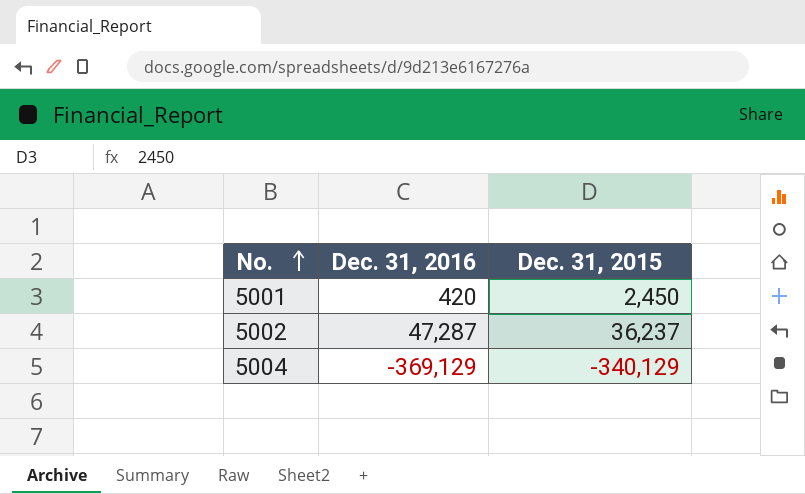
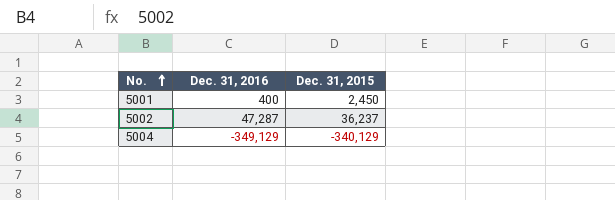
5001 | Dec. 31, 2016: 420 -> 400
5004 | Dec. 31, 2016: -369,129 -> -349,129

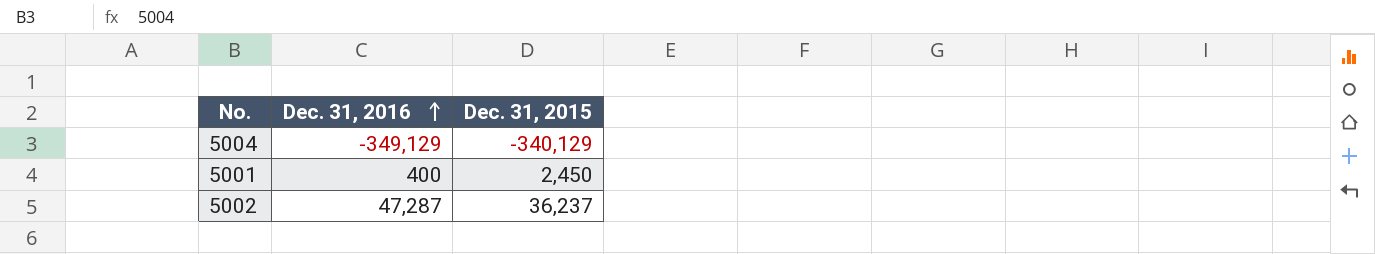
row order: No. ascending -> Dec. 31, 2016 ascending

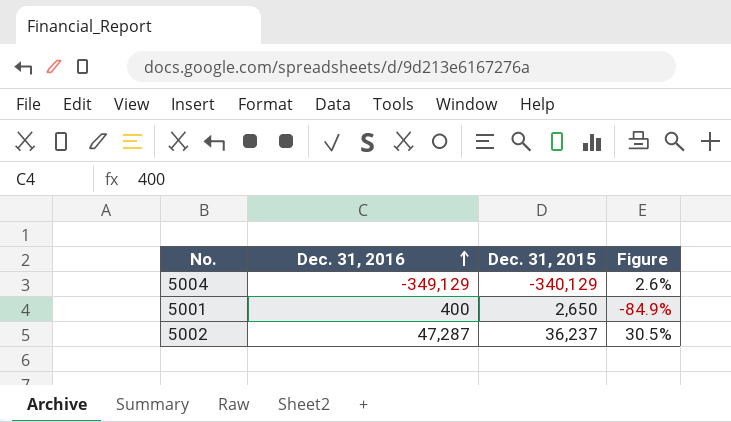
column Figure | formula: none -> ([Dec. 31, 2016] - [Dec. 31, 2015]) / [Dec. 31, 2015]
5001 | Dec. 31, 2015: 2,450 -> 2,650

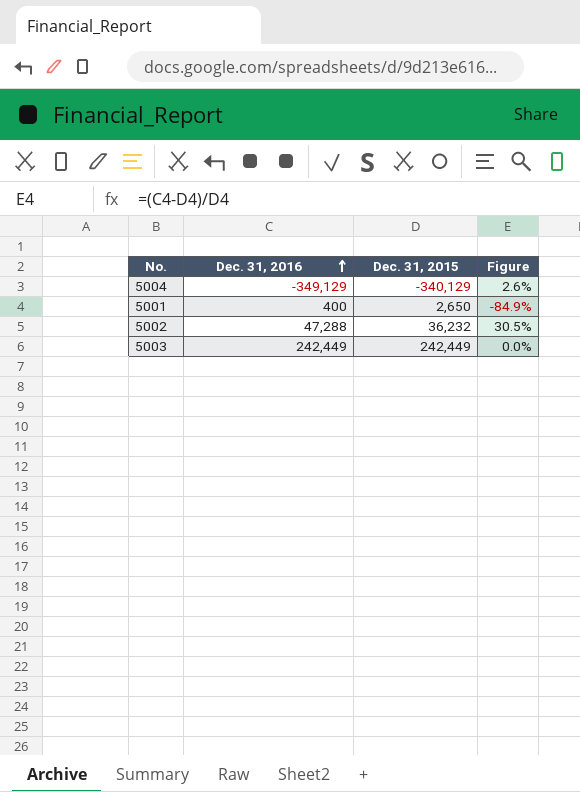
5002 | Dec. 31, 2016: 47,287 -> 47,288
5002 | Dec. 31, 2015: 36,237 -> 36,232
row 5003: none -> 242,449 | 242,449 | 0.0%

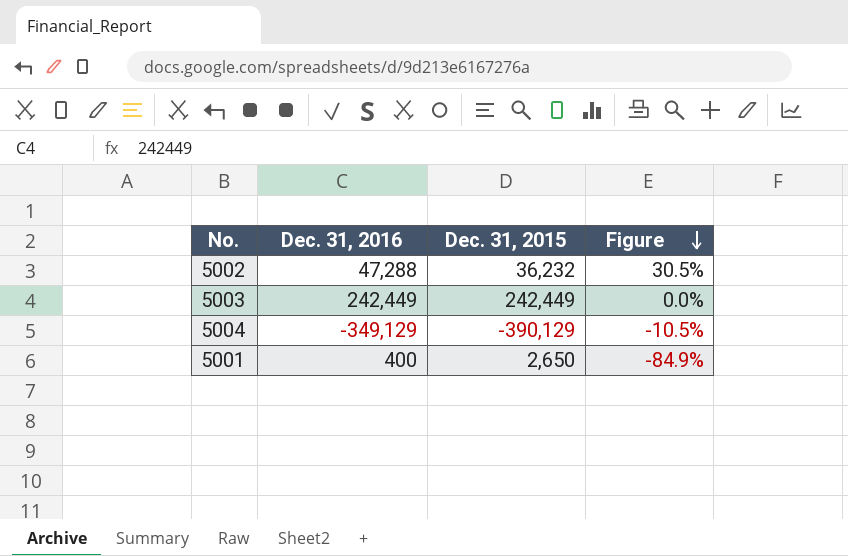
row order: Dec. 31, 2016 ascending -> Figure descending
5004 | Dec. 31, 2015: -340,129 -> -390,129
5004 | Figure: 2.6% -> -10.5%

